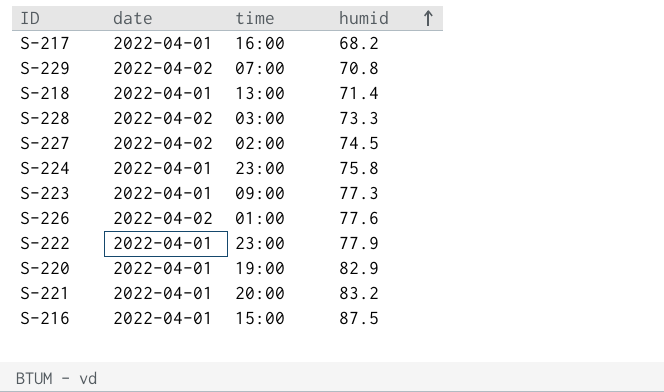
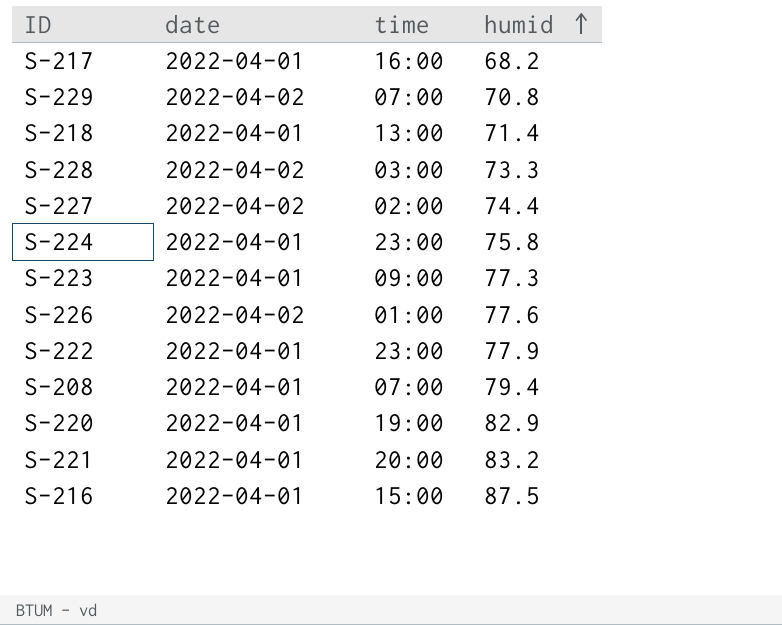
S-227 | humid: 74.5 -> 74.4
row S-208: none -> 2022-04-01 | 07:00 | 79.4

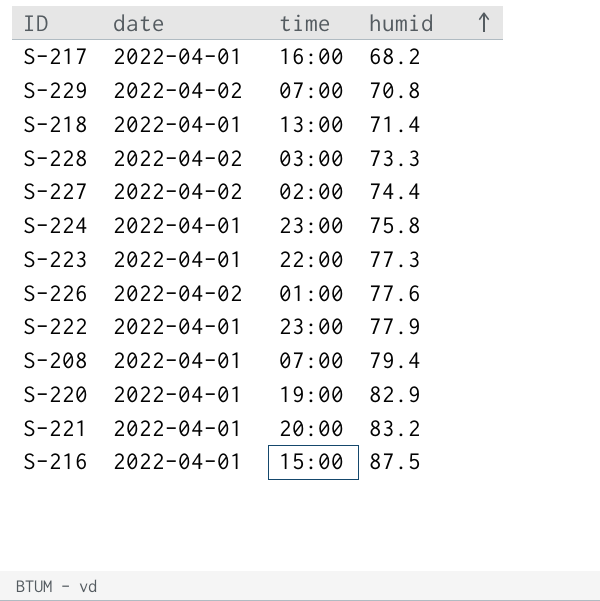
S-223 | time: 09:00 -> 22:00

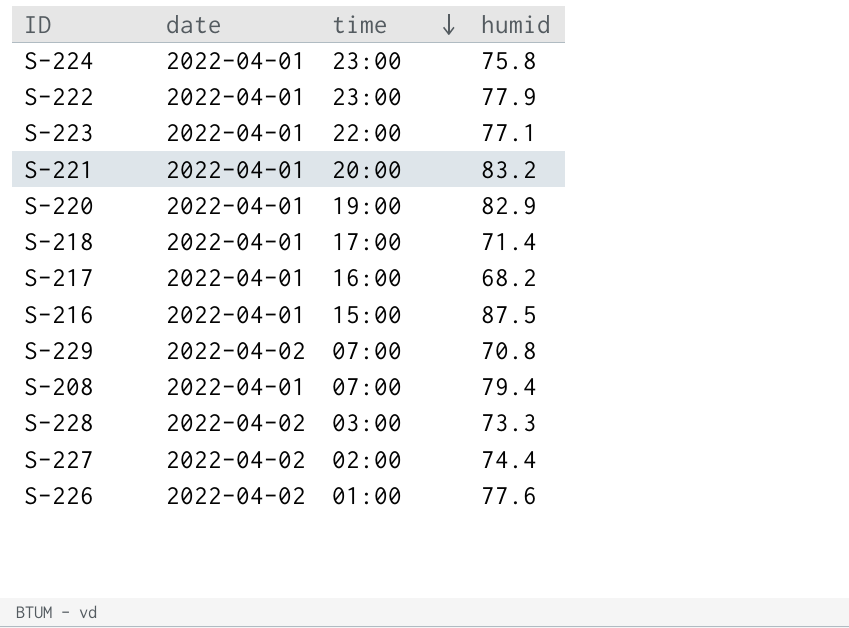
row order: humid ascending -> time descending
S-223 | humid: 77.3 -> 77.1
S-218 | time: 13:00 -> 17:00

